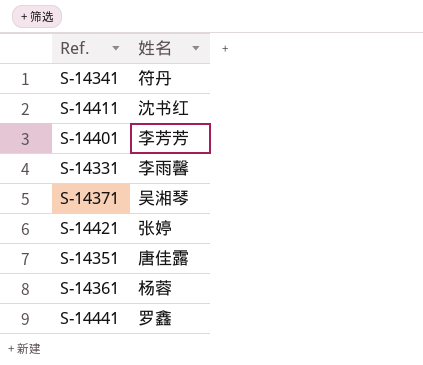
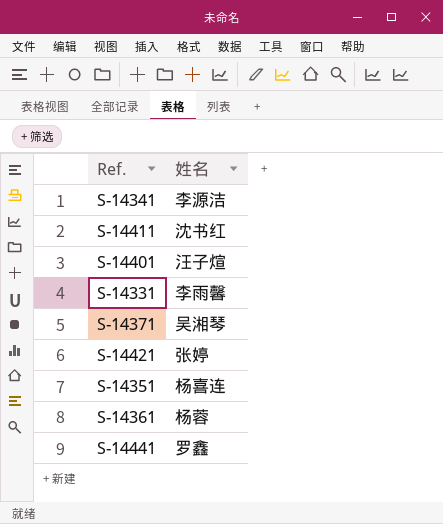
S-14341 | 姓名: 符丹 -> 李源洁
S-14401 | 姓名: 李芳芳 -> 汪子煊
S-14351 | 姓名: 唐佳露 -> 杨喜连

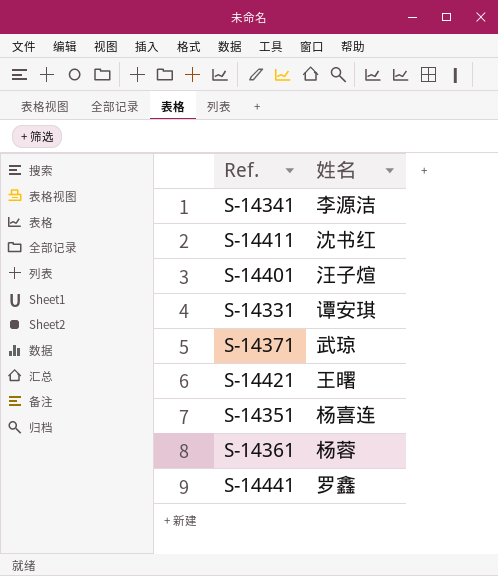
S-14331 | 姓名: 李雨馨 -> 谭安琪
S-14371 | 姓名: 吴湘琴 -> 武琼
S-14421 | 姓名: 张婷 -> 王曙

